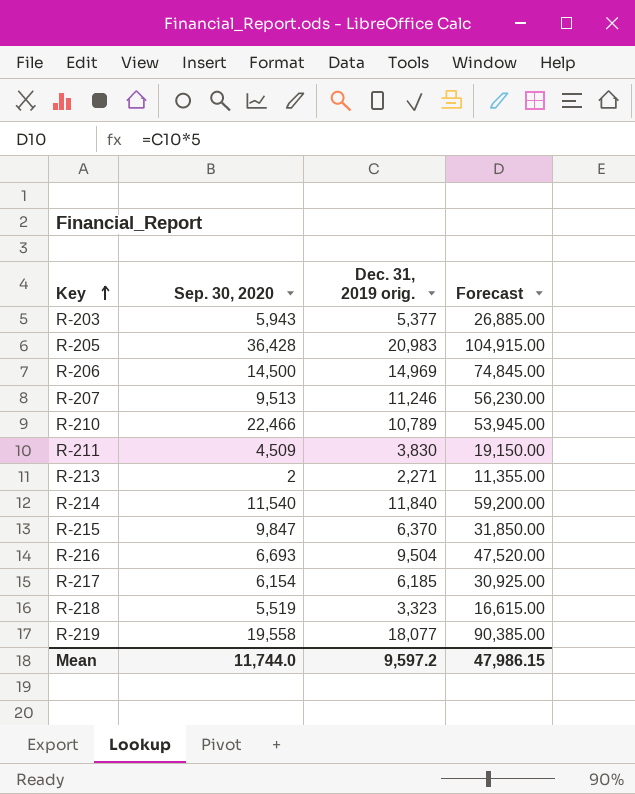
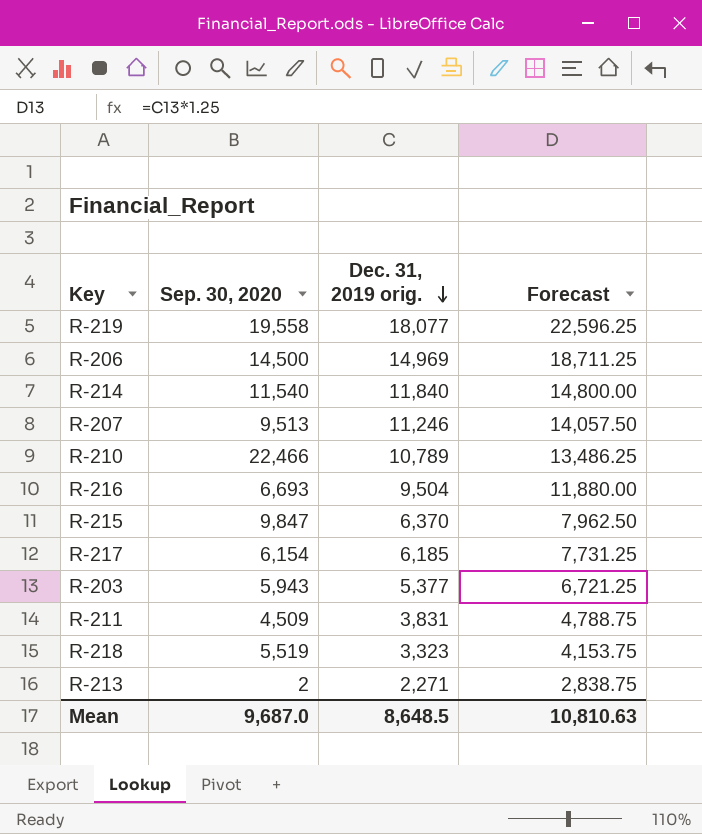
row order: Key ascending -> Dec. 31, 2019 orig. descending
column Forecast | formula: [Dec. 31, 2019 orig.] * 5 -> [Dec. 31, 2019 orig.] * 1.25
row R-205: 36,428 | 20,983 | 104,915.00 -> none
R-211 | Dec. 31, 2019 orig.: 3,830 -> 3,831
Mean | Sep. 30, 2020: 11,744.0 -> 9,687.0
Mean | Dec. 31, 2019 orig.: 9,597.2 -> 8,648.5
Mean | Forecast: 47,986.15 -> 10,810.63

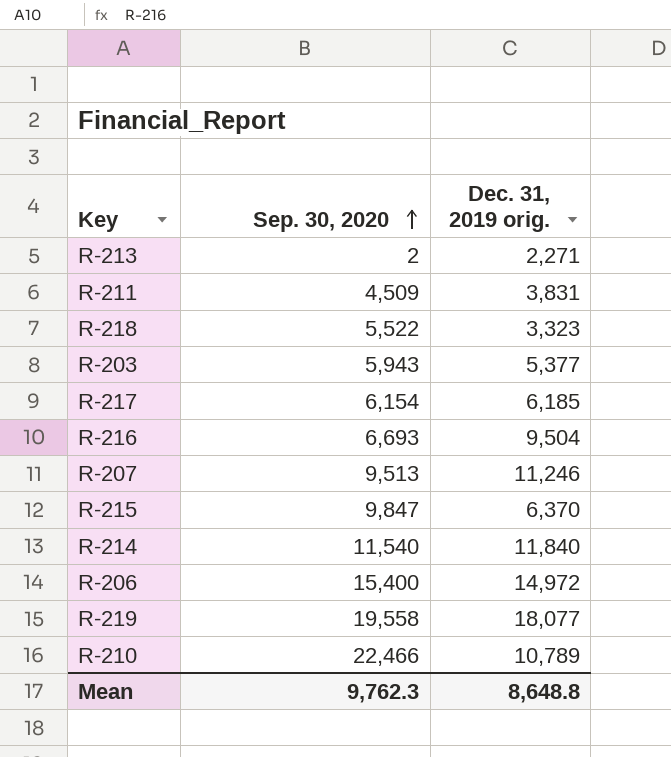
row order: Dec. 31, 2019 orig. descending -> Sep. 30, 2020 ascending
column Forecast | formula: [Dec. 31, 2019 orig.] * 1.25 -> none
R-218 | Sep. 30, 2020: 5,519 -> 5,522
R-206 | Sep. 30, 2020: 14,500 -> 15,400
R-206 | Dec. 31, 2019 orig.: 14,969 -> 14,972
Mean | Sep. 30, 2020: 9,687.0 -> 9,762.3
Mean | Dec. 31, 2019 orig.: 8,648.5 -> 8,648.8

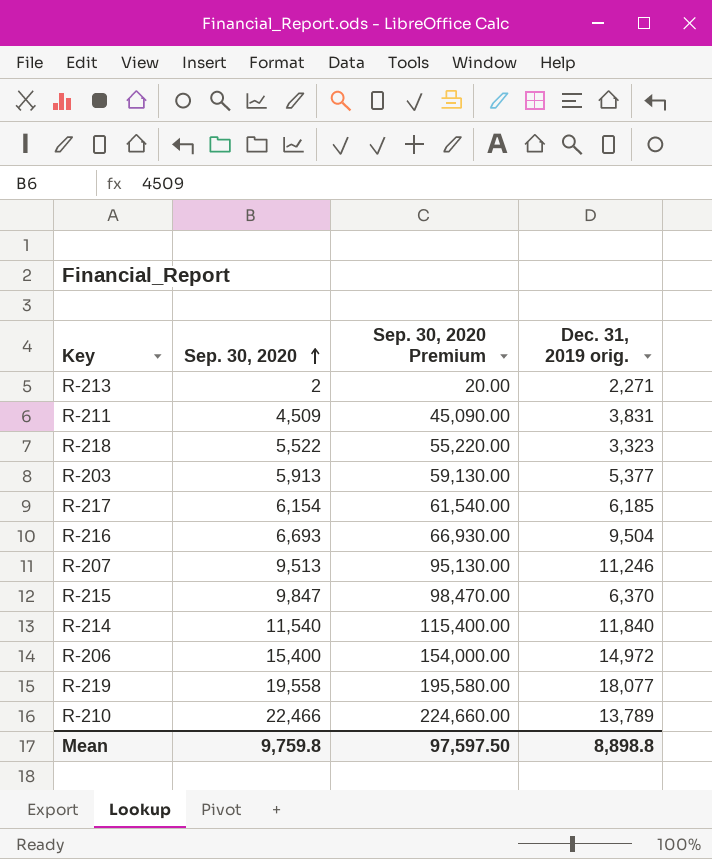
column Sep. 30, 2020 Premium | formula: none -> [Sep. 30, 2020] * 10
R-203 | Sep. 30, 2020: 5,943 -> 5,913
R-210 | Dec. 31, 2019 orig.: 10,789 -> 13,789
Mean | Sep. 30, 2020: 9,762.3 -> 9,759.8
Mean | Dec. 31, 2019 orig.: 8,648.8 -> 8,898.8

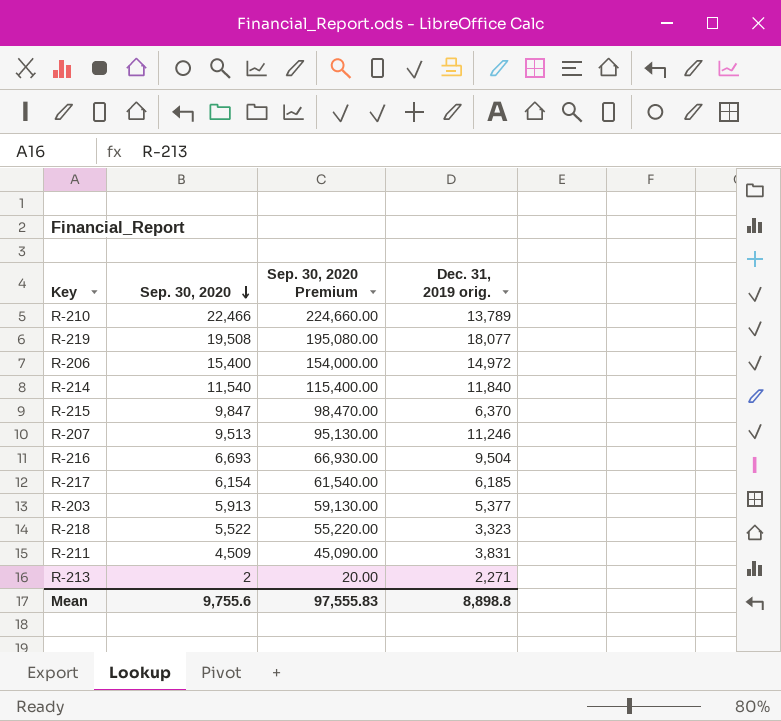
row order: Sep. 30, 2020 ascending -> Sep. 30, 2020 descending
R-219 | Sep. 30, 2020: 19,558 -> 19,508
R-219 | Sep. 30, 2020 Premium: 195,580.00 -> 195,080.00
Mean | Sep. 30, 2020: 9,759.8 -> 9,755.6
Mean | Sep. 30, 2020 Premium: 97,597.50 -> 97,555.83

